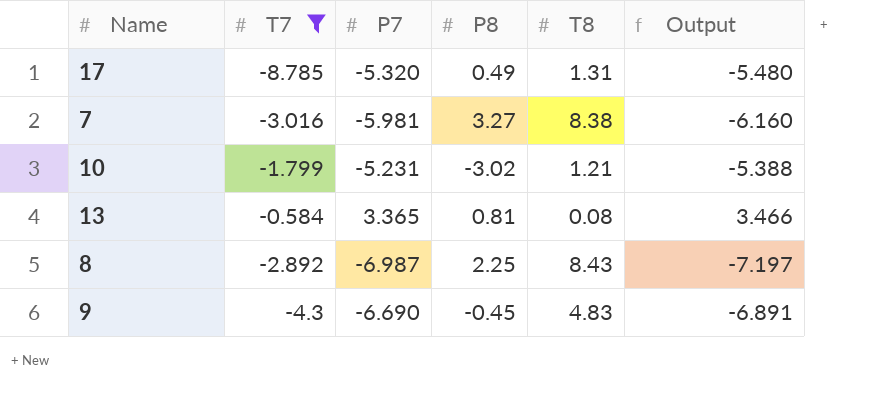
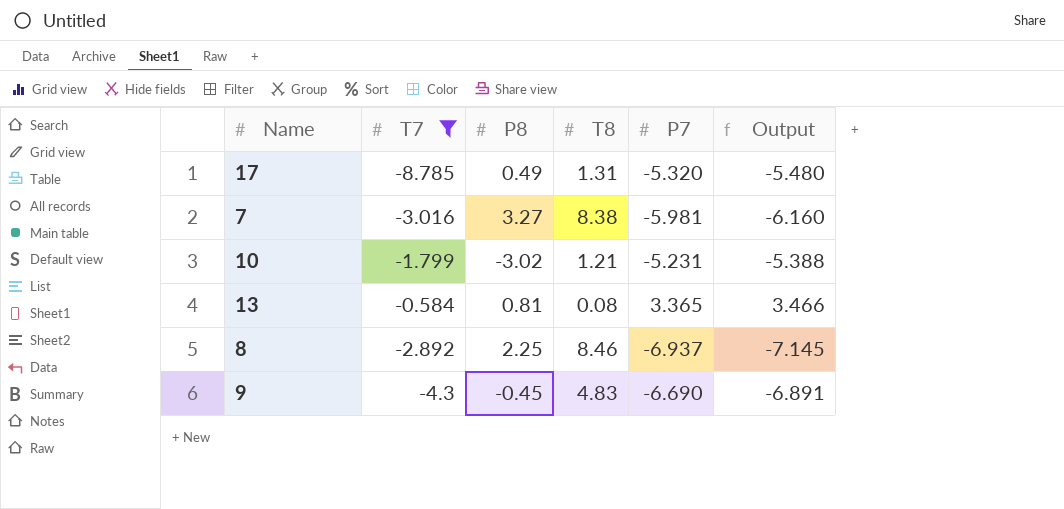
column P7 | position: 3 -> 5
8 | T8: 8.43 -> 8.46
8 | P7: -6.987 -> -6.937
8 | Output: -7.197 -> -7.145

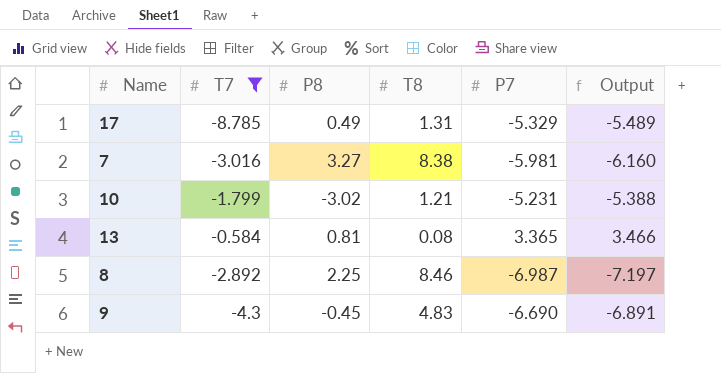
17 | P7: -5.320 -> -5.329
17 | Output: -5.480 -> -5.489
8 | P7: -6.937 -> -6.987
8 | Output: -7.145 -> -7.197

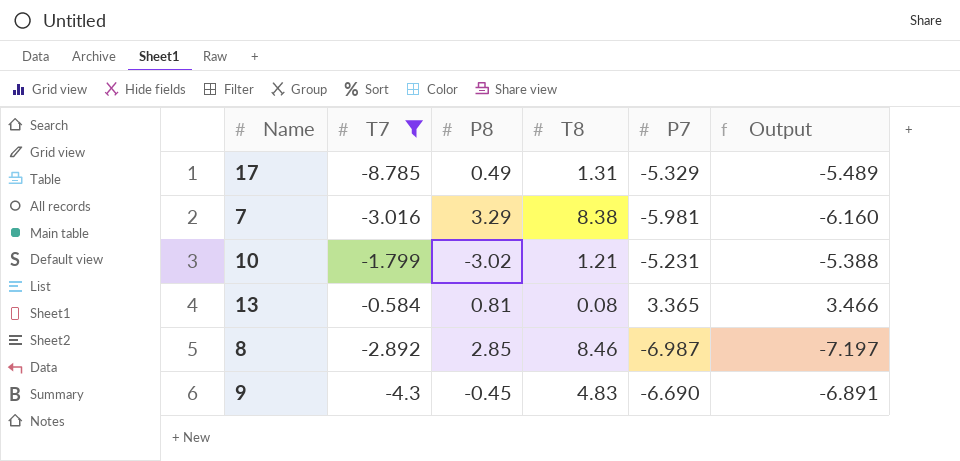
7 | P8: 3.27 -> 3.29
8 | P8: 2.25 -> 2.85

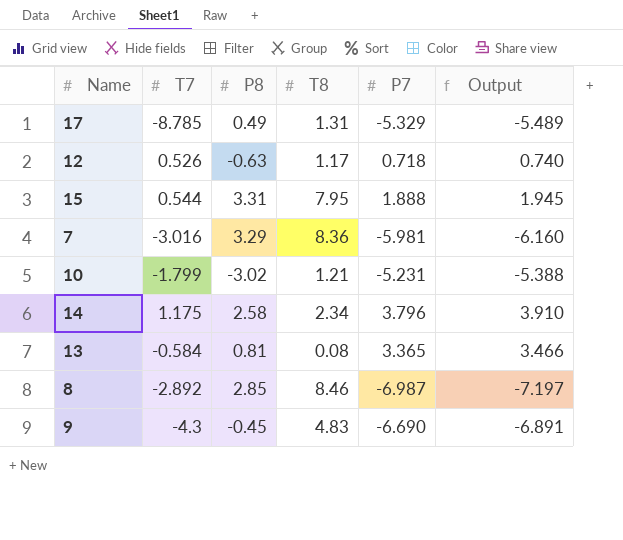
filter: T7 <= -0.584 -> none
7 | T8: 8.38 -> 8.36

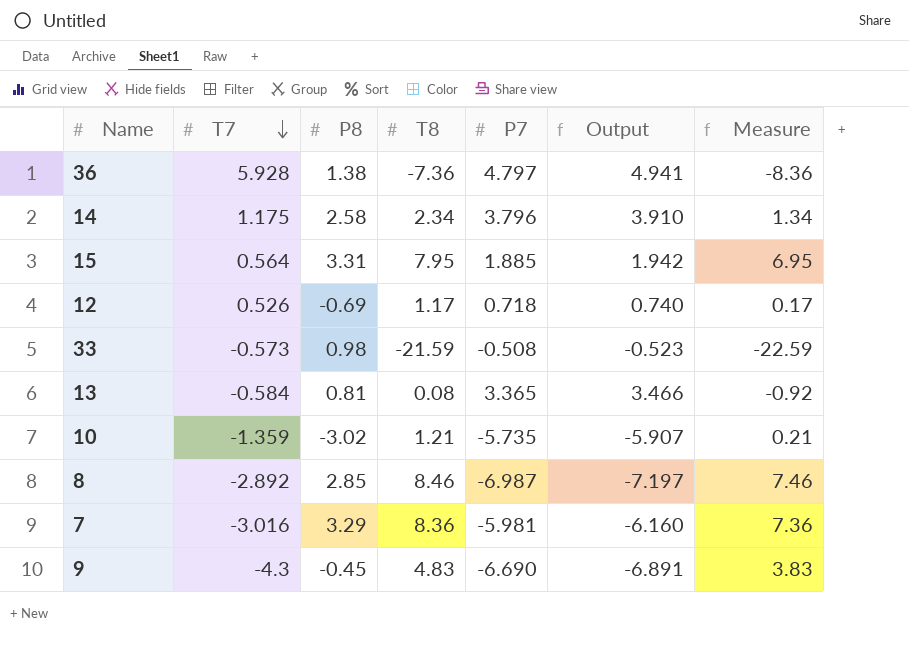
row order: none -> T7 descending
column Measure | formula: none -> [T8] - 1
row 17: -8.785 | 0.49 | 1.31 | -5.329 | -5.489 -> none
row 36: none -> 5.928 | 1.38 | -7.36 | 4.797 | 4.941 | -8.36
15 | T7: 0.544 -> 0.564
15 | P7: 1.888 -> 1.885
15 | Output: 1.945 -> 1.942
12 | P8: -0.63 -> -0.69
row 33: none -> -0.573 | 0.98 | -21.59 | -0.508 | -0.523 | -22.59
10 | T7: -1.799 -> -1.359
10 | P7: -5.231 -> -5.735
10 | Output: -5.388 -> -5.907

